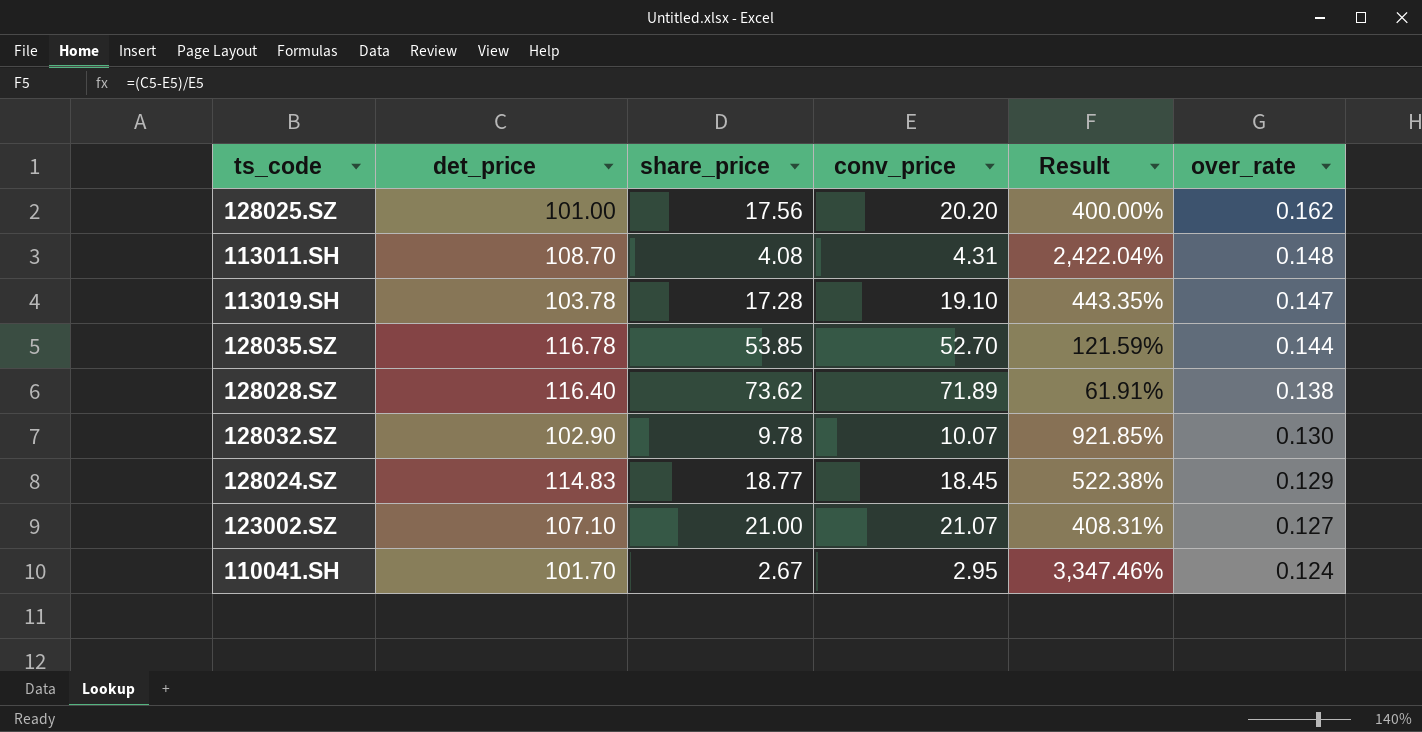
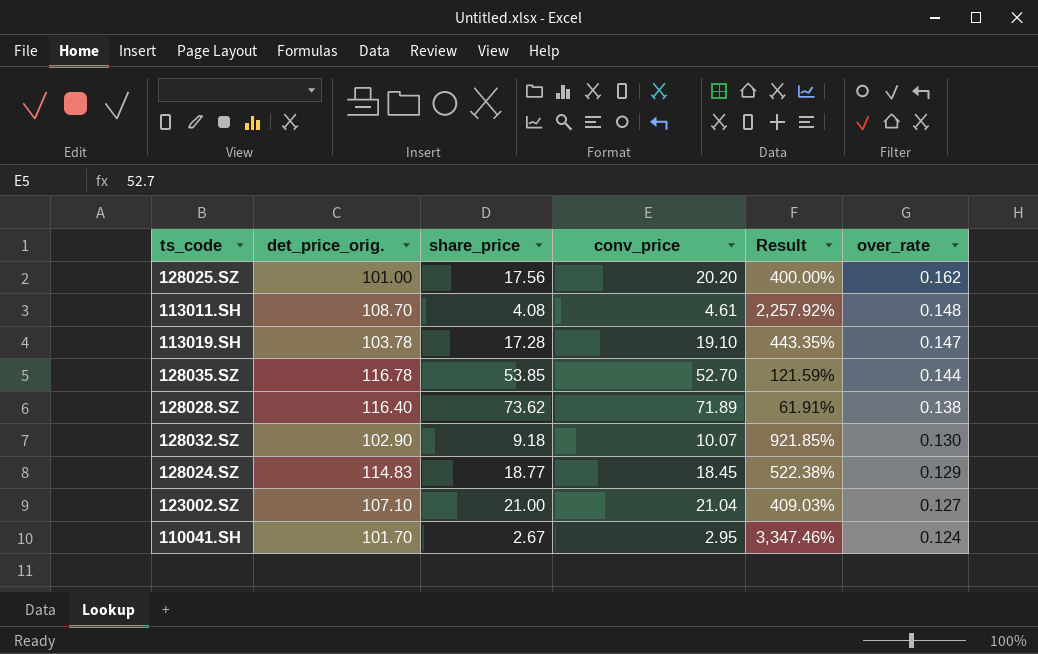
column name: det_price -> det_price_orig.
113011.SH | conv_price: 4.31 -> 4.61
113011.SH | Result: 2,422.04% -> 2,257.92%
128032.SZ | share_price: 9.78 -> 9.18
123002.SZ | conv_price: 21.07 -> 21.04
123002.SZ | Result: 408.31% -> 409.03%

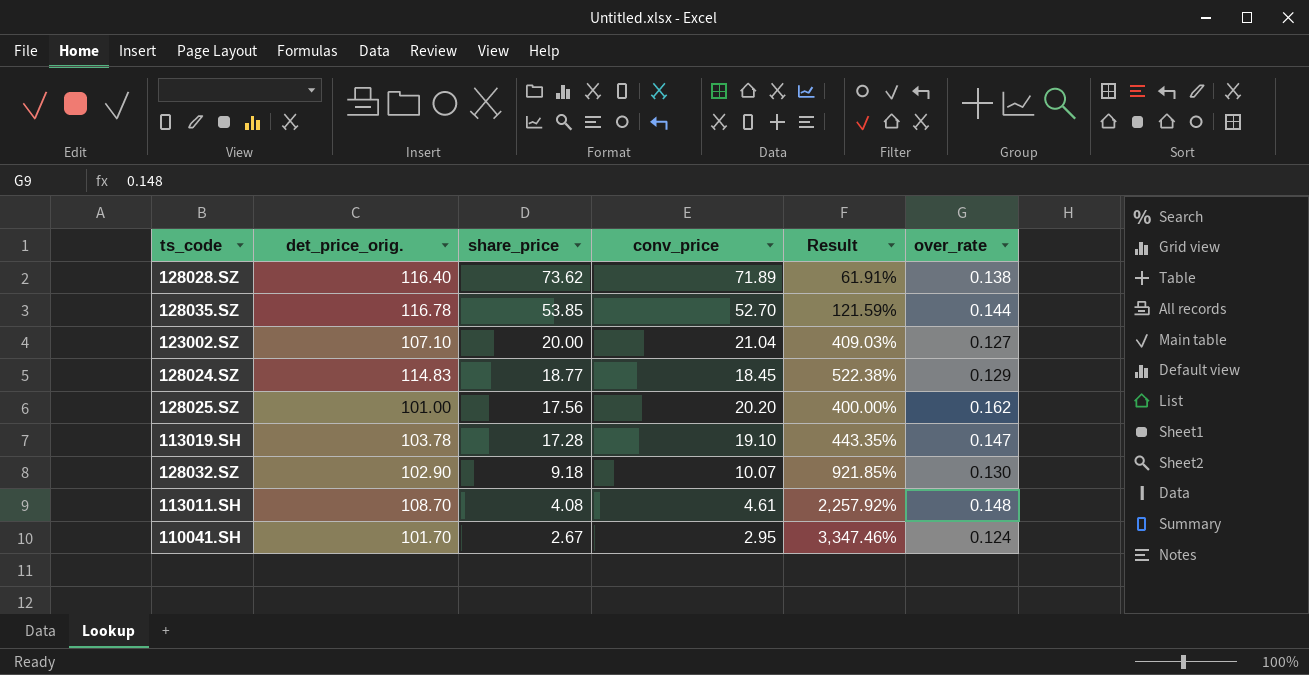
row order: over_rate descending -> share_price descending
123002.SZ | share_price: 21.00 -> 20.00

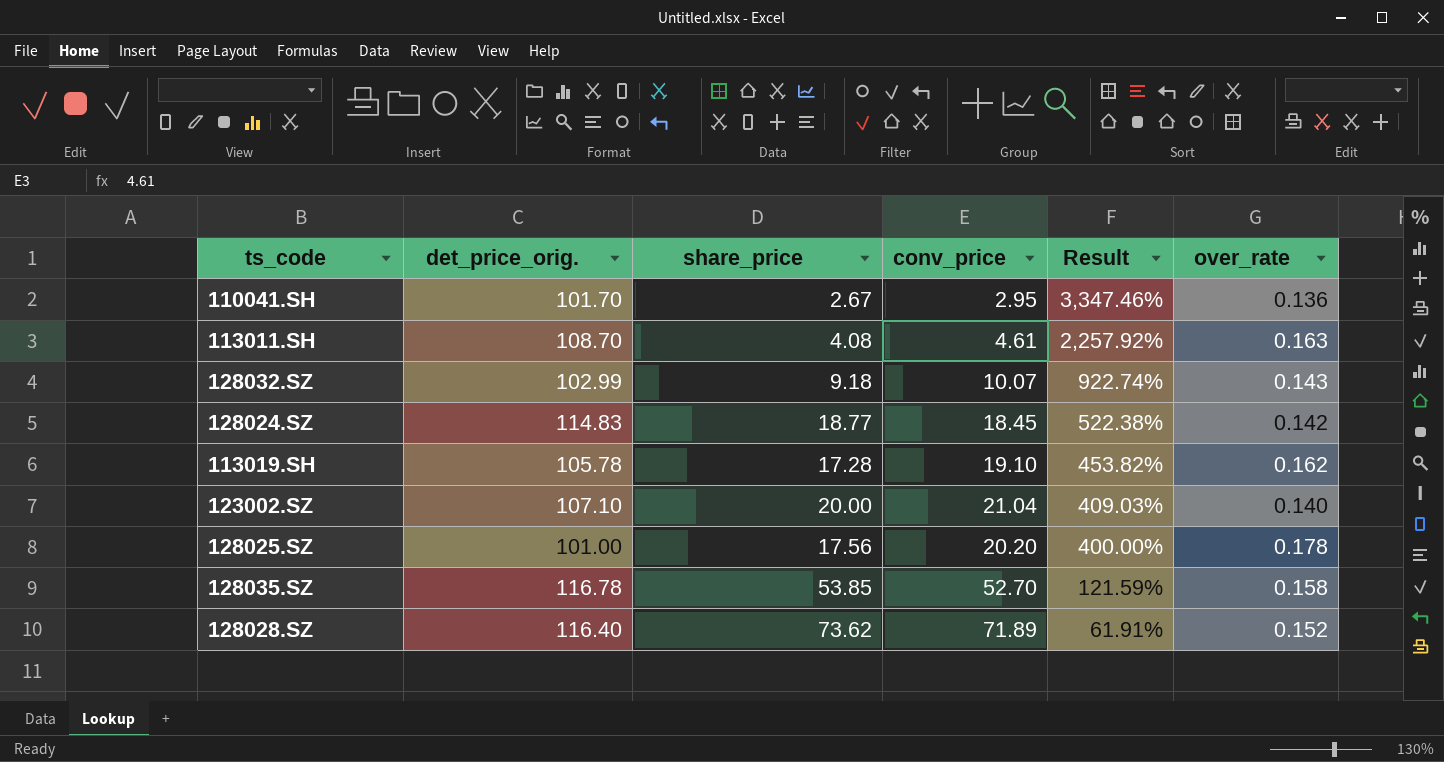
row order: share_price descending -> Result descending
110041.SH | over_rate: 0.124 -> 0.136
113011.SH | over_rate: 0.148 -> 0.163
128032.SZ | det_price_orig.: 102.90 -> 102.99
128032.SZ | Result: 921.85% -> 922.74%
128032.SZ | over_rate: 0.130 -> 0.143
128024.SZ | over_rate: 0.129 -> 0.142
113019.SH | det_price_orig.: 103.78 -> 105.78
113019.SH | Result: 443.35% -> 453.82%
113019.SH | over_rate: 0.147 -> 0.162
123002.SZ | over_rate: 0.127 -> 0.140
128025.SZ | over_rate: 0.162 -> 0.178
128035.SZ | over_rate: 0.144 -> 0.158
128028.SZ | over_rate: 0.138 -> 0.152

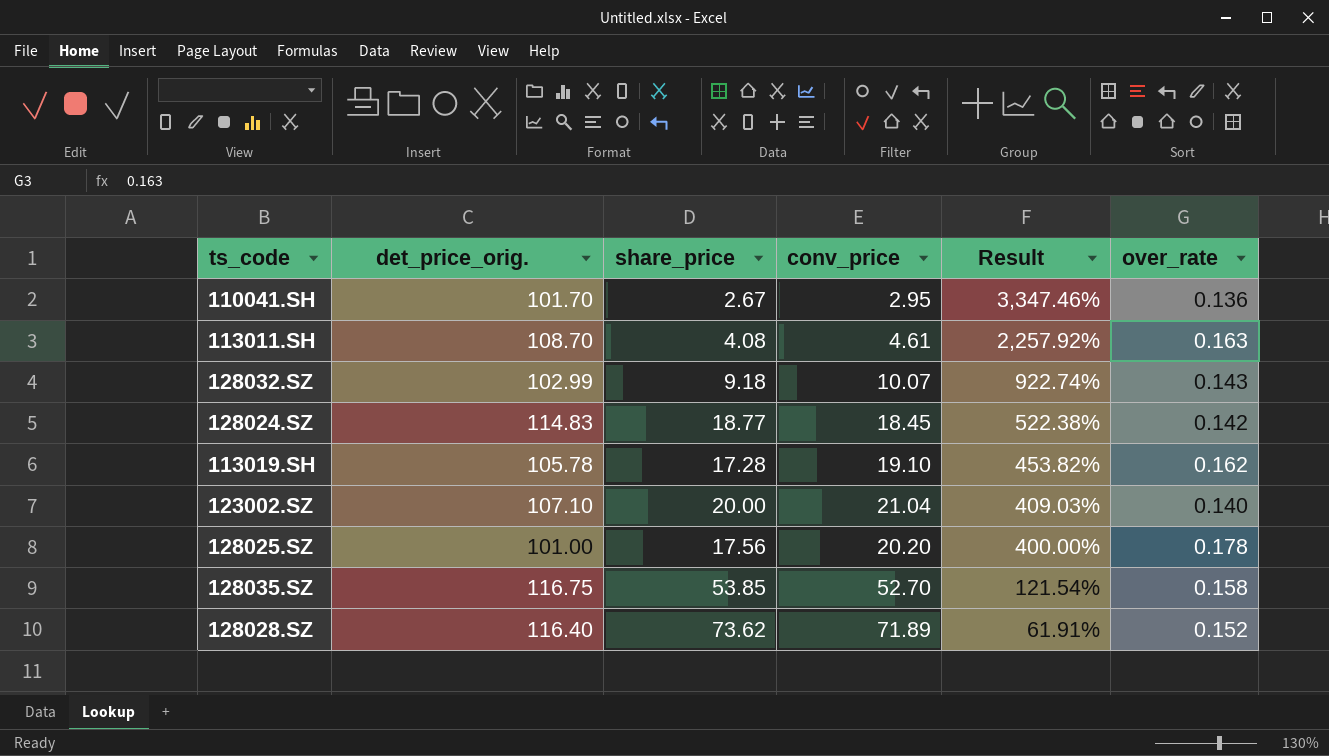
128035.SZ | det_price_orig.: 116.78 -> 116.75
128035.SZ | Result: 121.59% -> 121.54%

